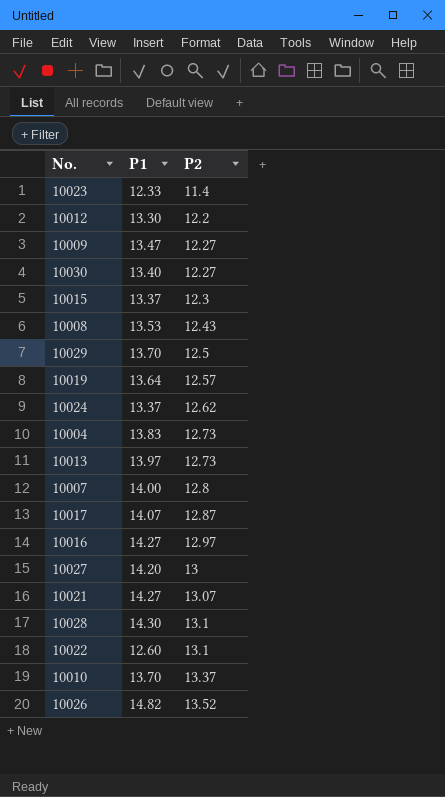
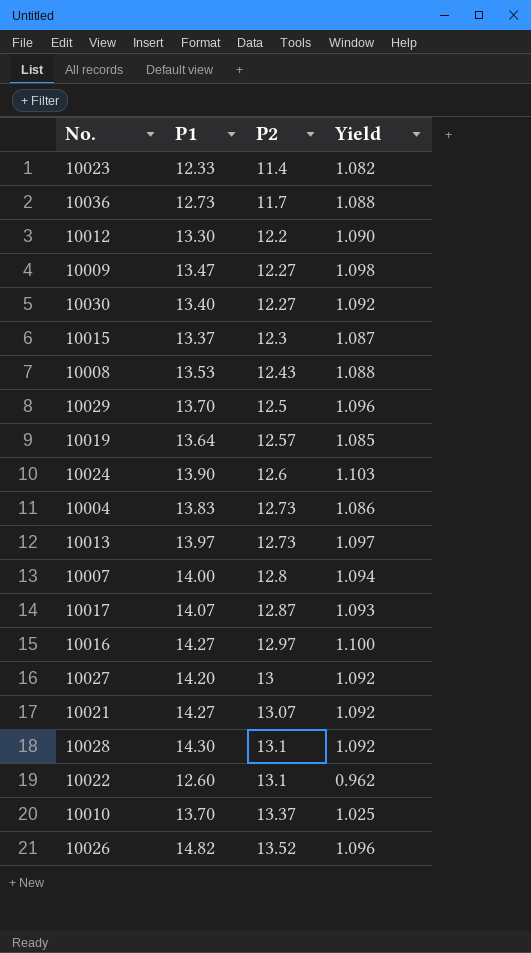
column Yield | formula: none -> [P1] / [P2]
row 10036: none -> 12.73 | 11.7 | 1.088
10024 | P1: 13.37 -> 13.90
10024 | P2: 12.62 -> 12.6

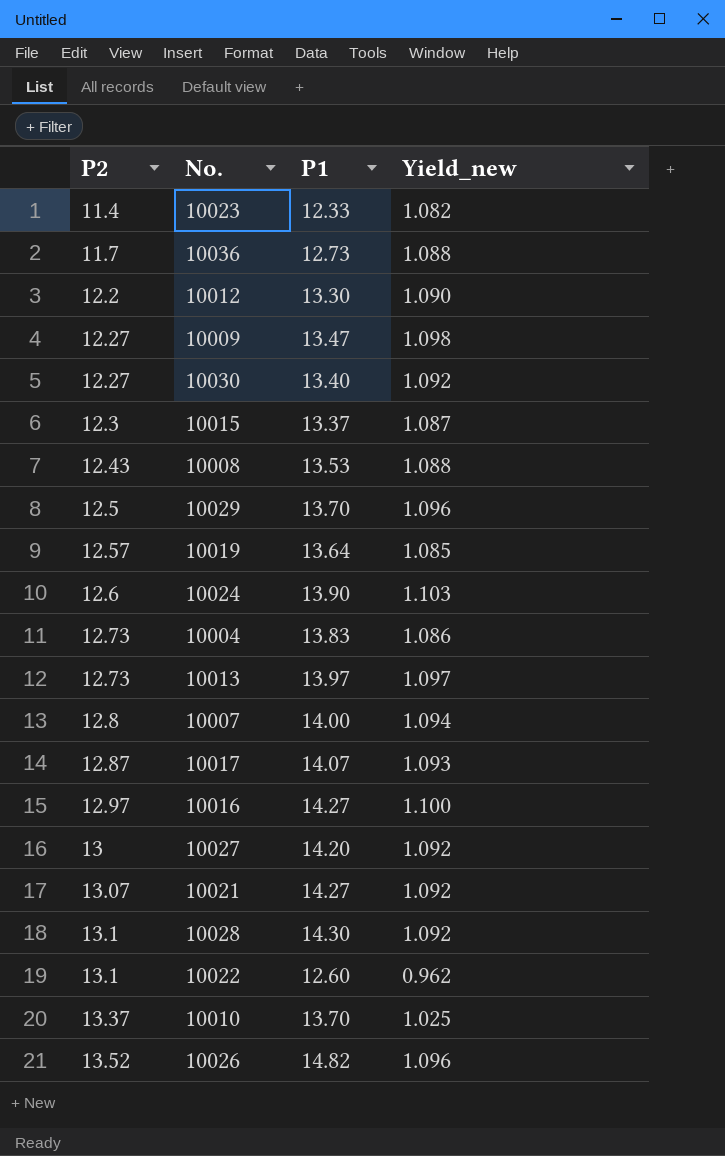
column P2 | position: 3 -> 1
column name: Yield -> Yield_new

